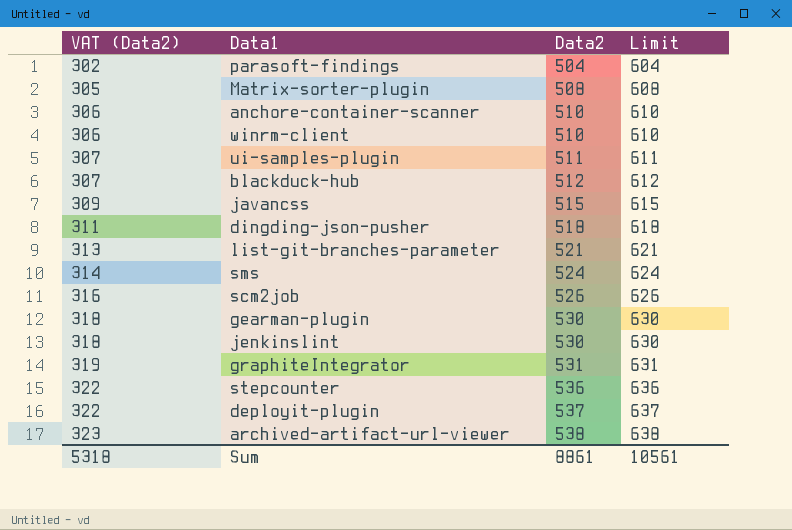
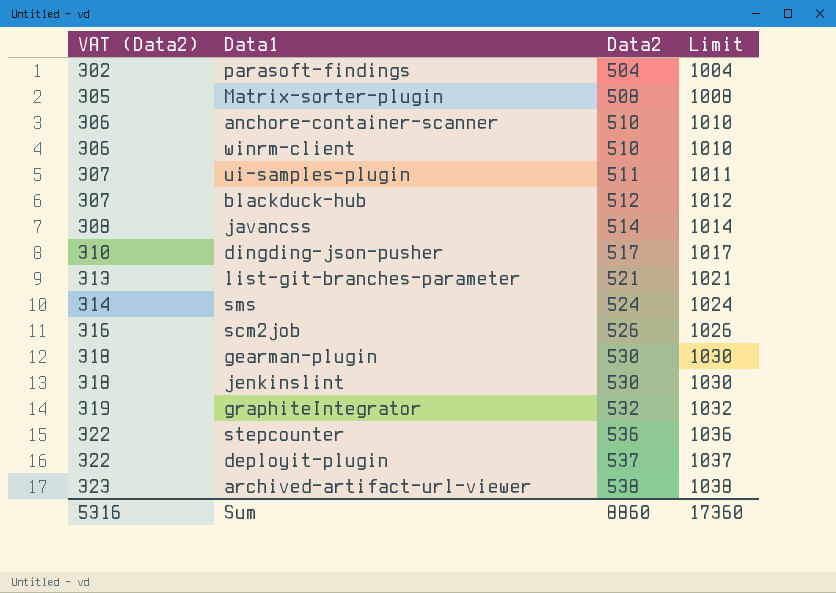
column Limit | formula: [Data2] + 100 -> [Data2] + 500
javancss | VAT (Data2): 309 -> 308
javancss | Data2: 515 -> 514
dingding-json-pusher | VAT (Data2): 311 -> 310
dingding-json-pusher | Data2: 518 -> 517
graphiteIntegrator | Data2: 531 -> 532
Sum | VAT (Data2): 5318 -> 5316
Sum | Data2: 8861 -> 8860
Sum | Limit: 10561 -> 17360

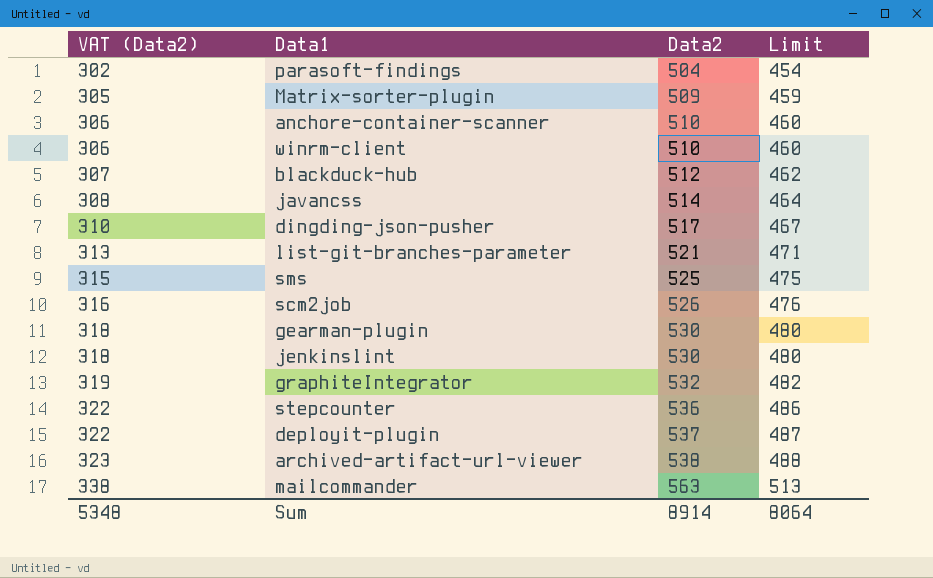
column Limit | formula: [Data2] + 500 -> [Data2] - 50
row ui-samples-plugin: 307 | 511 | 1011 -> none
Matrix-sorter-plugin | Data2: 508 -> 509
sms | VAT (Data2): 314 -> 315
sms | Data2: 524 -> 525
row mailcommander: none -> 338 | 563 | 513
Sum | VAT (Data2): 5316 -> 5348
Sum | Data2: 8860 -> 8914
Sum | Limit: 17360 -> 8064

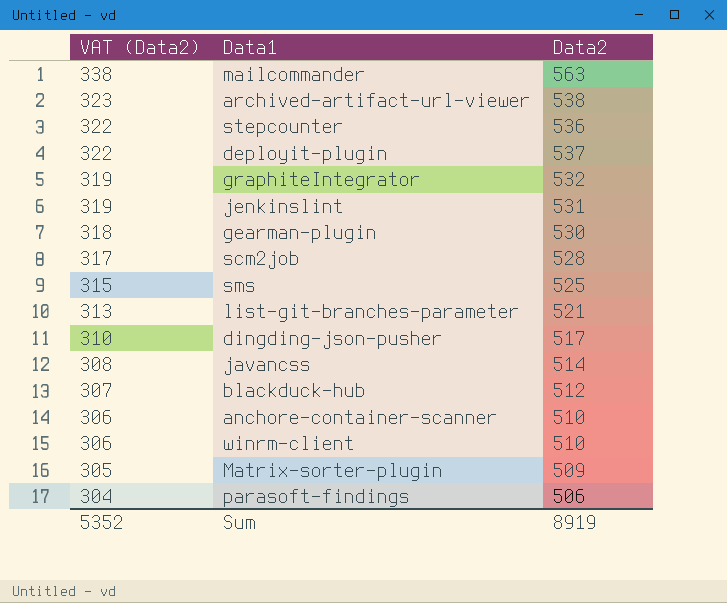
row order: VAT (Data2) ascending -> VAT (Data2) descending
column Limit | formula: [Data2] - 50 -> none
jenkinslint | VAT (Data2): 318 -> 319
jenkinslint | Data2: 530 -> 531
scm2job | VAT (Data2): 316 -> 317
scm2job | Data2: 526 -> 528
parasoft-findings | VAT (Data2): 302 -> 304
parasoft-findings | Data2: 504 -> 506
Sum | VAT (Data2): 5348 -> 5352
Sum | Data2: 8914 -> 8919

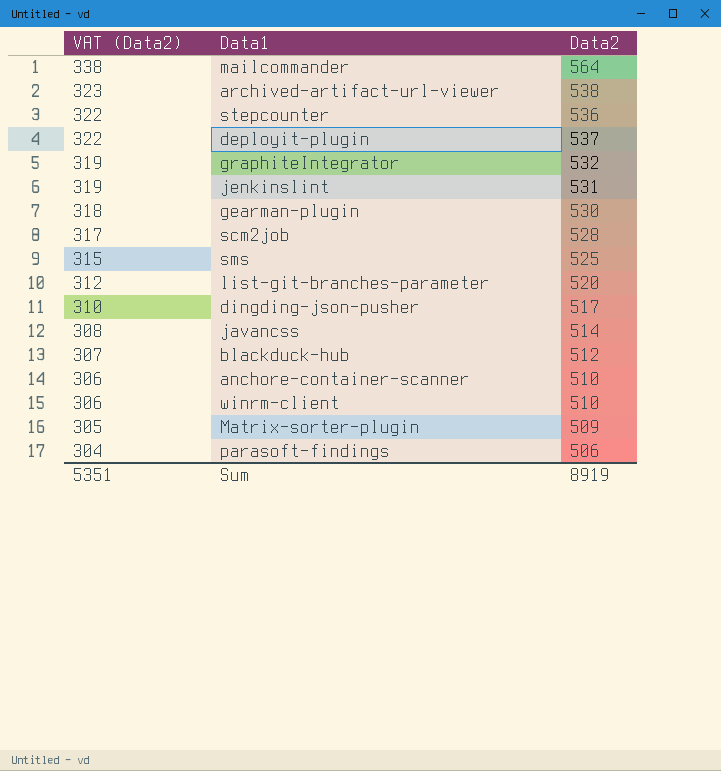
mailcommander | Data2: 563 -> 564
list-git-branches-parameter | VAT (Data2): 313 -> 312
list-git-branches-parameter | Data2: 521 -> 520
Sum | VAT (Data2): 5352 -> 5351

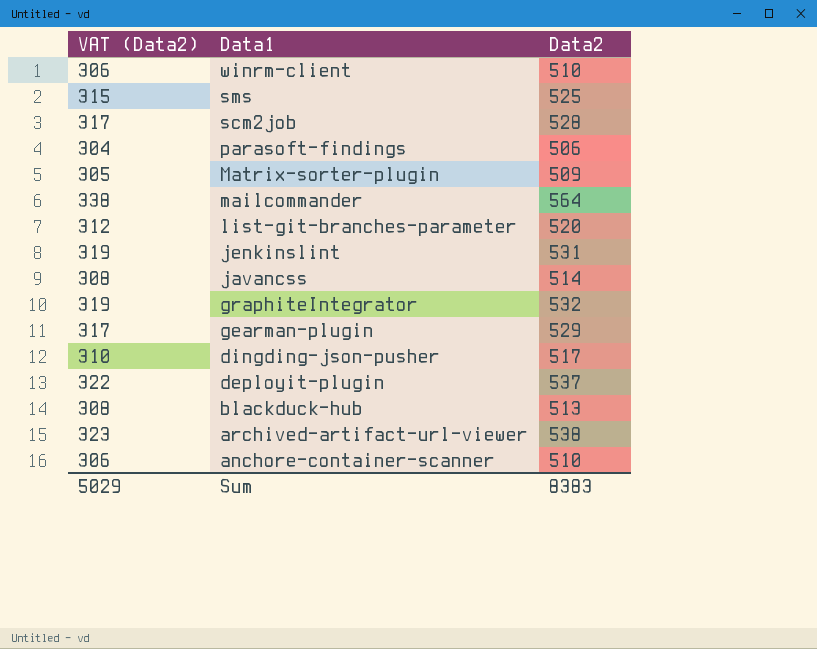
row order: VAT (Data2) descending -> Data1 descending
row stepcounter: 322 | 536 -> none
gearman-plugin | VAT (Data2): 318 -> 317
gearman-plugin | Data2: 530 -> 529
blackduck-hub | VAT (Data2): 307 -> 308
blackduck-hub | Data2: 512 -> 513
Sum | VAT (Data2): 5351 -> 5029
Sum | Data2: 8919 -> 8383

